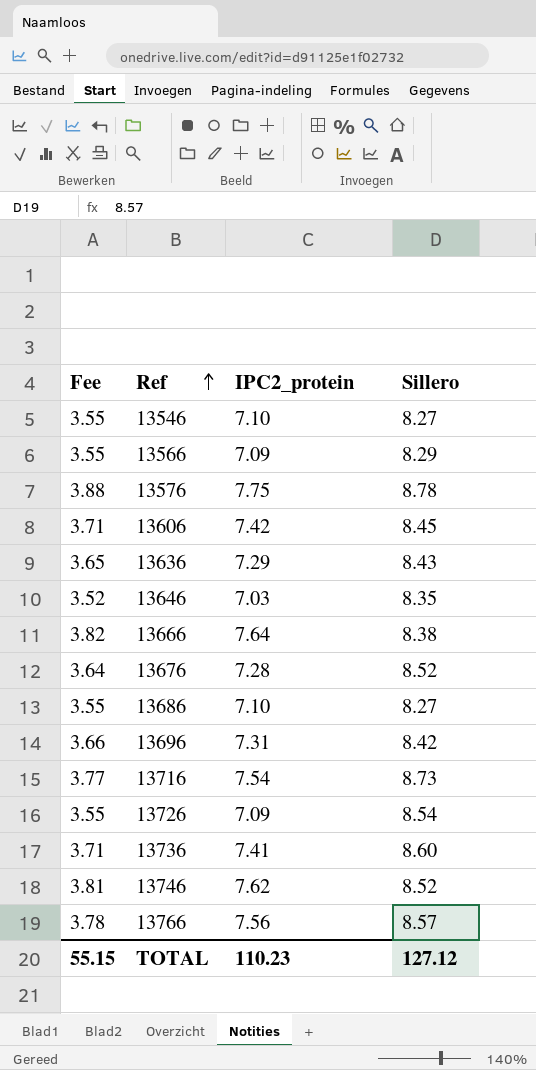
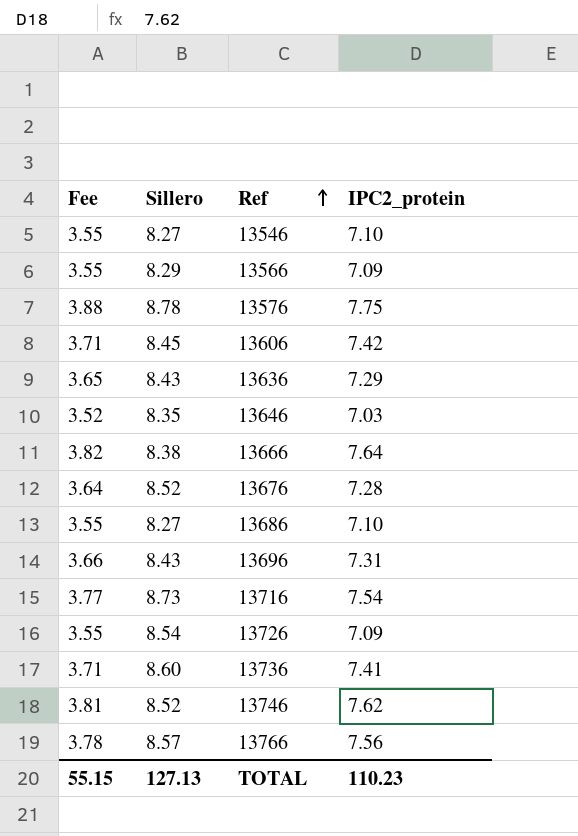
column Sillero | position: 4 -> 2
13696 | Sillero: 8.42 -> 8.43
TOTAL | Sillero: 127.12 -> 127.13

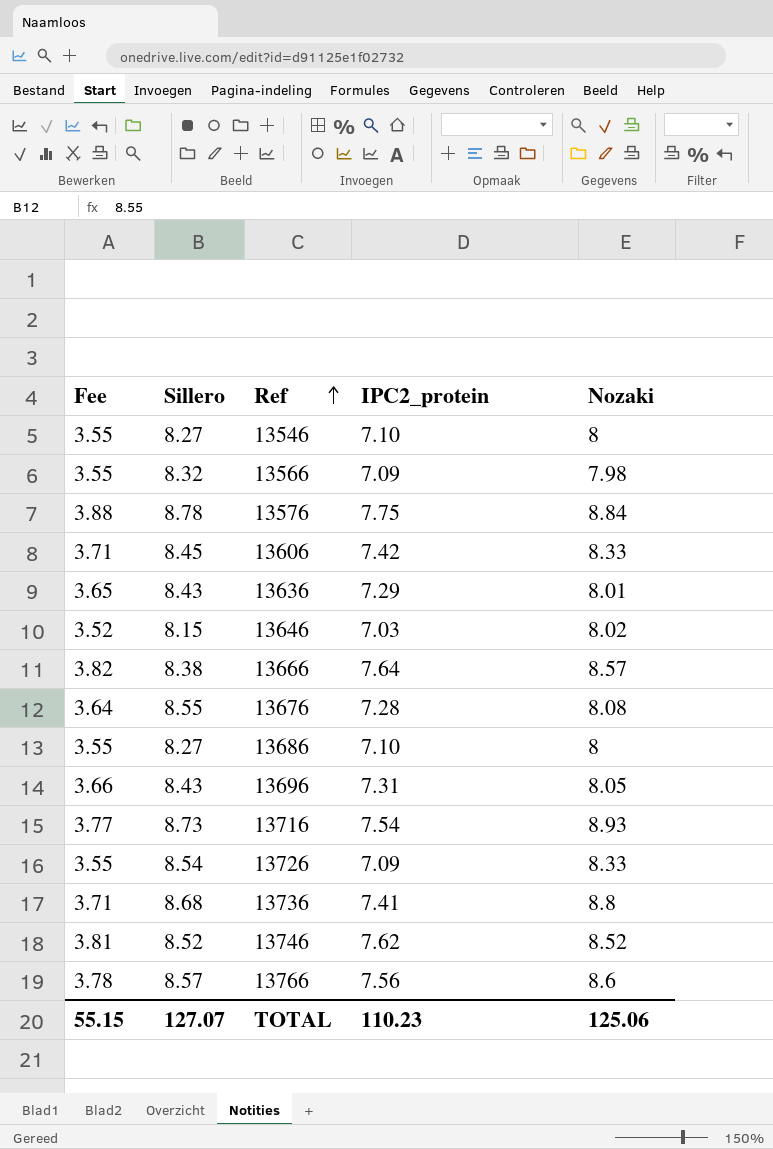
column Nozaki | position: none -> 5
13566 | Sillero: 8.29 -> 8.32
13646 | Sillero: 8.35 -> 8.15
13676 | Sillero: 8.52 -> 8.55
13736 | Sillero: 8.60 -> 8.68
TOTAL | Sillero: 127.13 -> 127.07

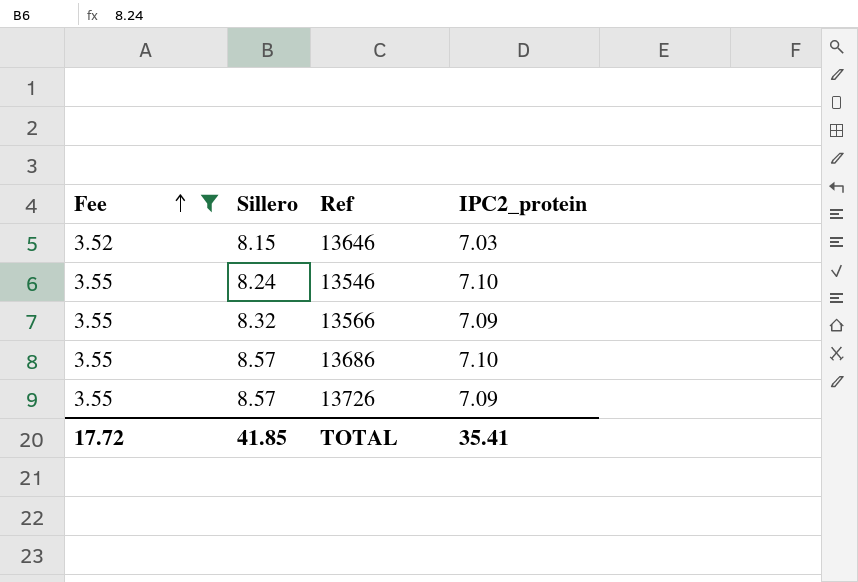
filter: none -> Fee <= 3.55
row order: Ref ascending -> Fee ascending
column Nozaki | position: 5 -> none
13546 | Sillero: 8.27 -> 8.24
13686 | Sillero: 8.27 -> 8.57
13726 | Sillero: 8.54 -> 8.57
TOTAL | Fee: 55.15 -> 17.72
TOTAL | Sillero: 127.07 -> 41.85
TOTAL | IPC2_protein: 110.23 -> 35.41

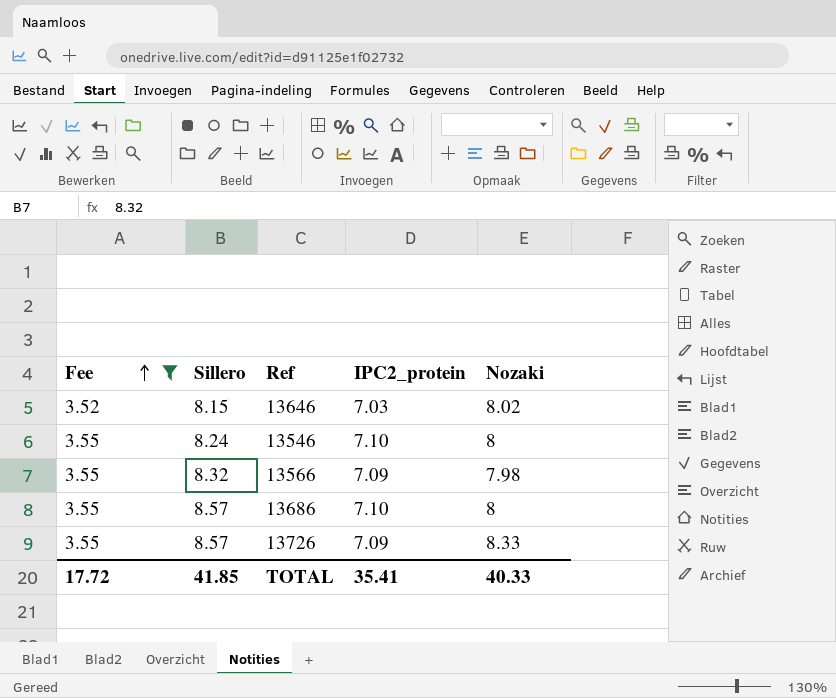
column Nozaki | position: none -> 5

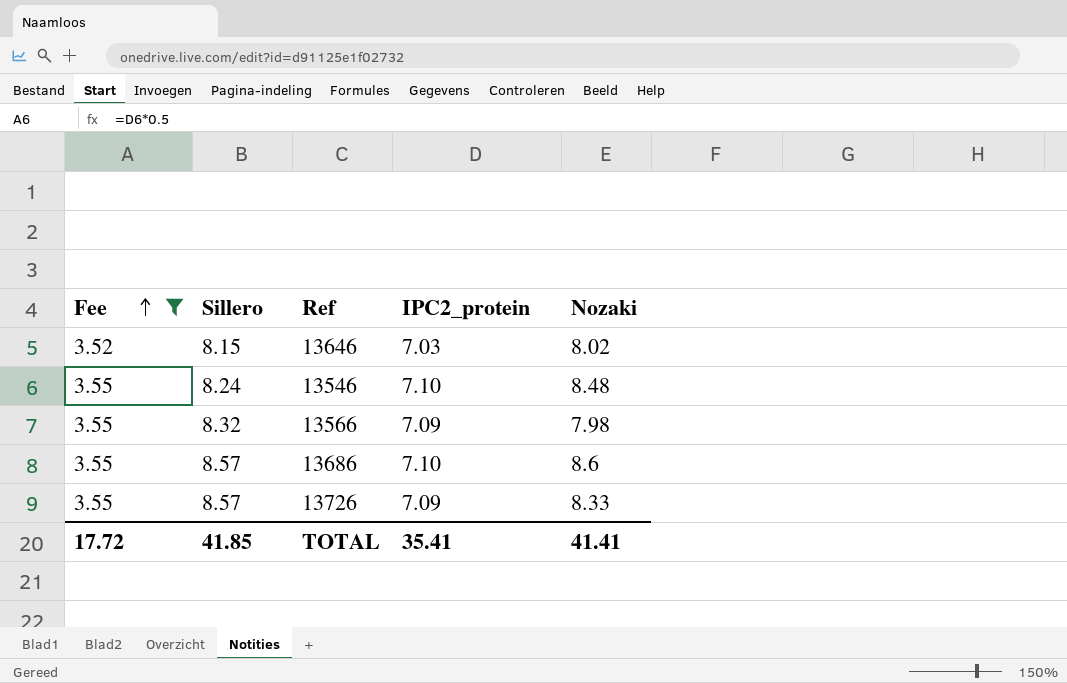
13546 | Nozaki: 8 -> 8.48
13686 | Nozaki: 8 -> 8.6
TOTAL | Nozaki: 40.33 -> 41.41

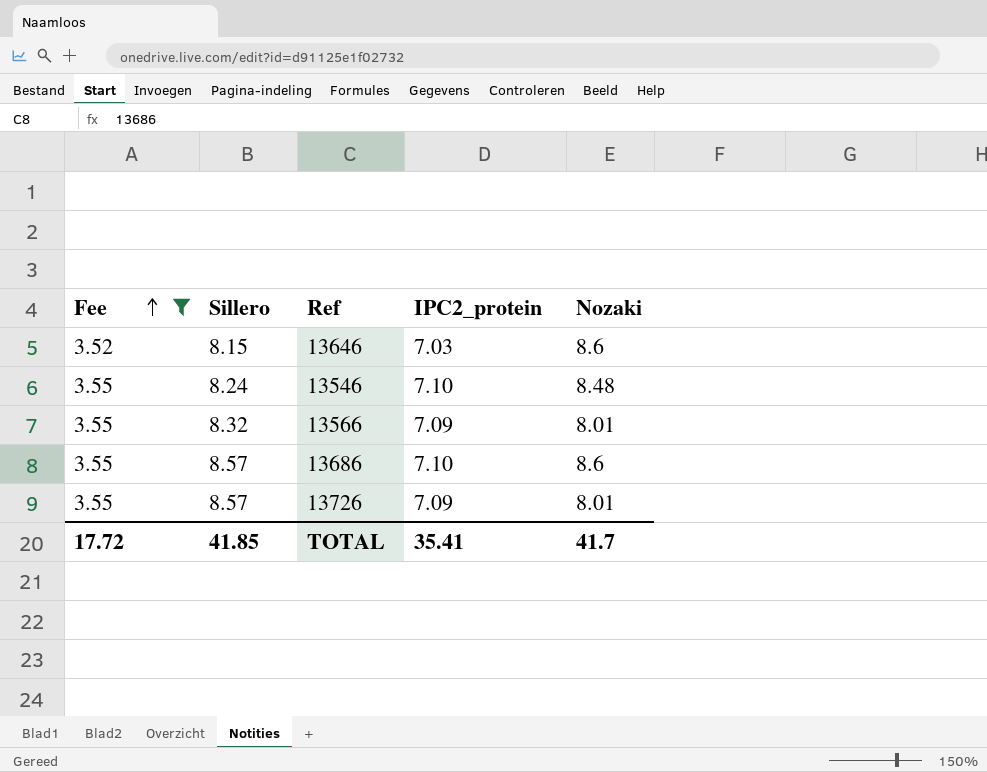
13646 | Nozaki: 8.02 -> 8.6
13566 | Nozaki: 7.98 -> 8.01
13726 | Nozaki: 8.33 -> 8.01
TOTAL | Nozaki: 41.41 -> 41.7

